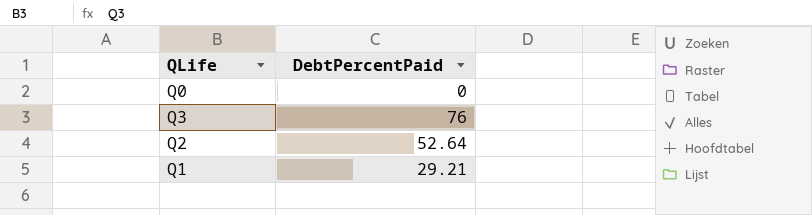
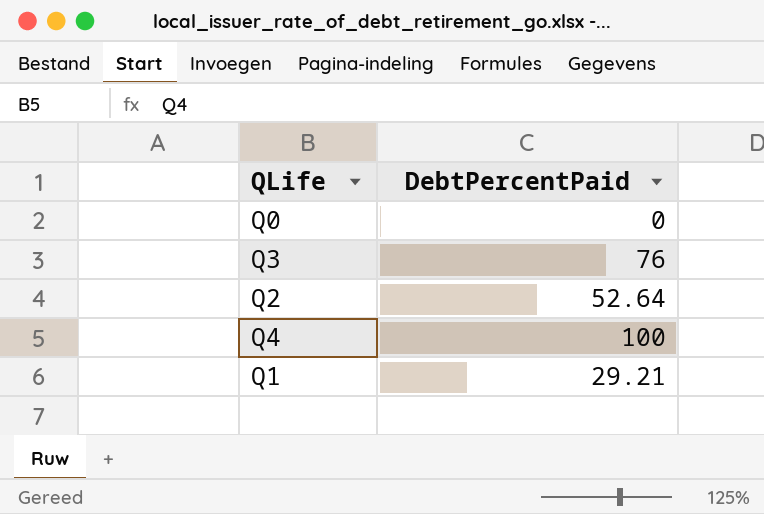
row Q4: none -> 100

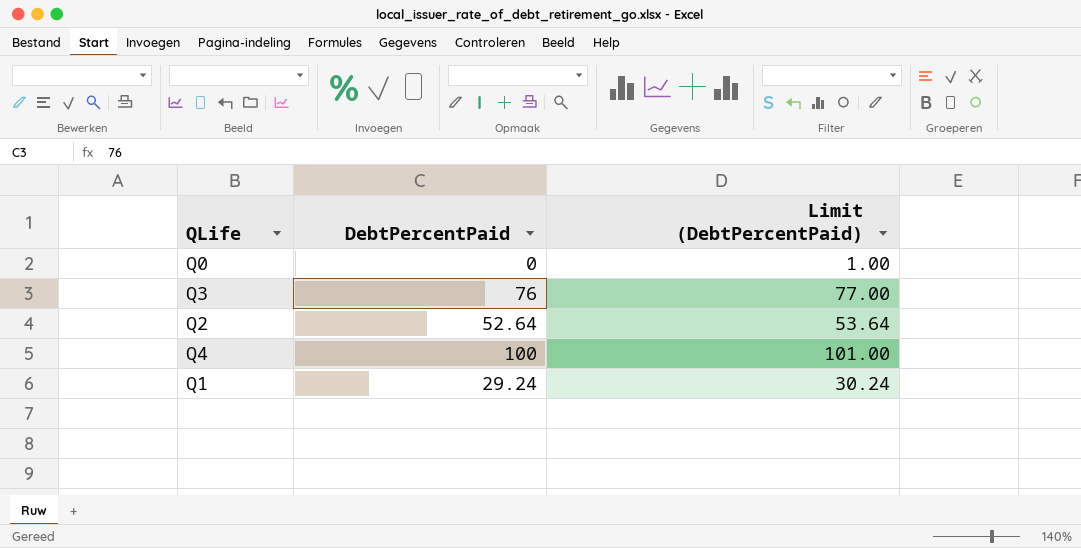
column Limit (DebtPercentPaid) | formula: none -> [DebtPercentPaid] + 1
Q1 | DebtPercentPaid: 29.21 -> 29.24

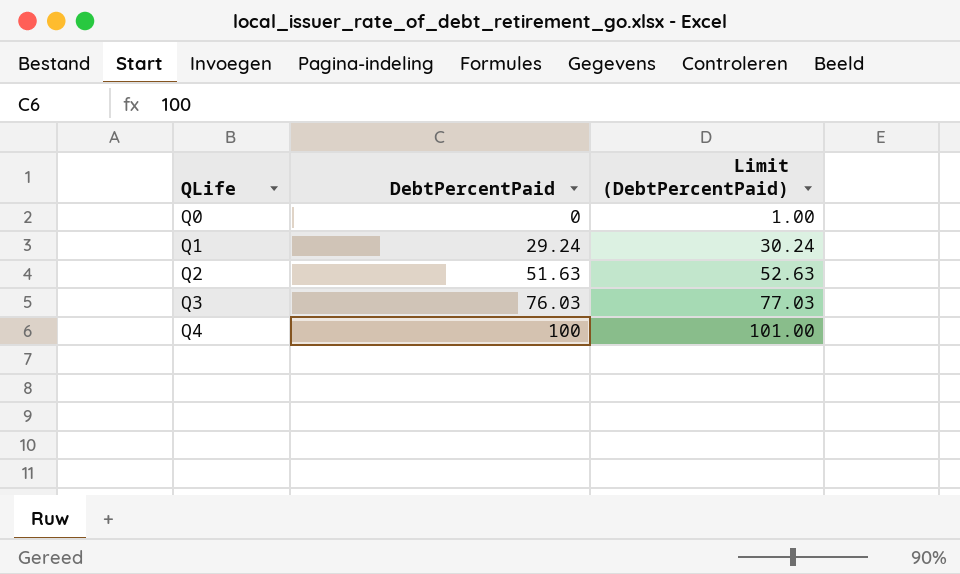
row order: none -> QLife ascending
Q2 | DebtPercentPaid: 52.64 -> 51.63
Q2 | Limit (DebtPercentPaid): 53.64 -> 52.63
Q3 | DebtPercentPaid: 76 -> 76.03
Q3 | Limit (DebtPercentPaid): 77.00 -> 77.03

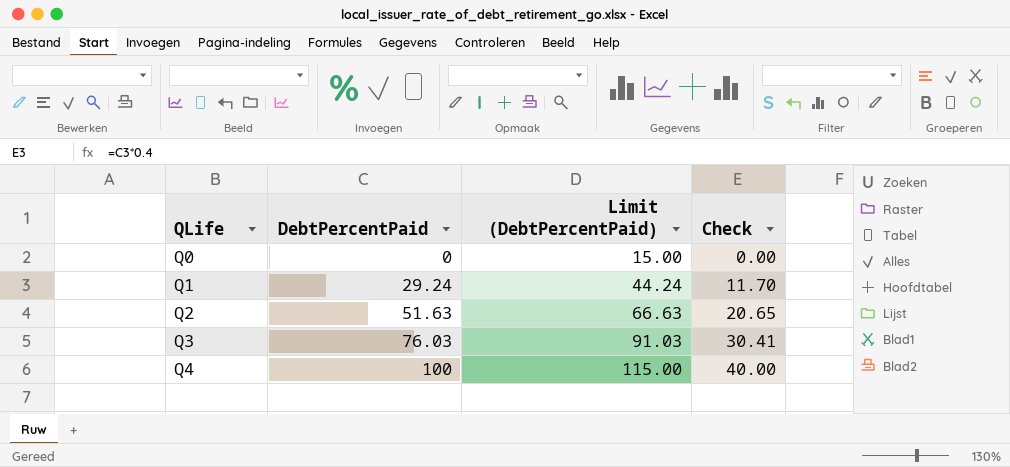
column Limit (DebtPercentPaid) | formula: [DebtPercentPaid] + 1 -> [DebtPercentPaid] + 15
column Check | formula: none -> [DebtPercentPaid] * 0.4

